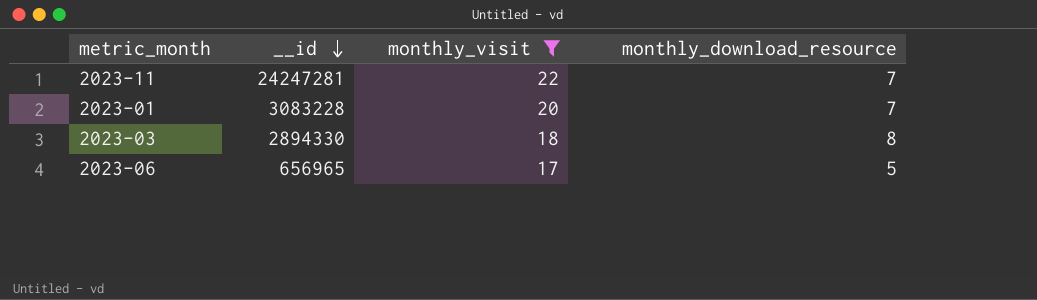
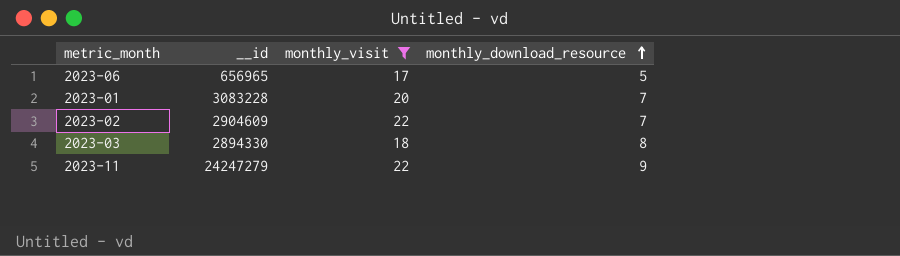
row order: __id descending -> monthly_download_resource ascending
row 2023-02: none -> 2904609 | 22 | 7
2023-11 | __id: 24247281 -> 24247279
2023-11 | monthly_download_resource: 7 -> 9

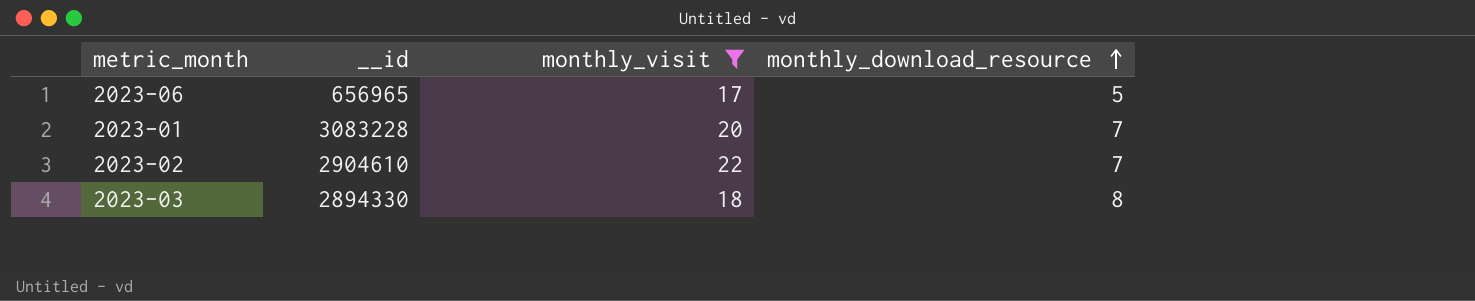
row 2023-11: 24247279 | 22 | 9 -> none
2023-02 | __id: 2904609 -> 2904610

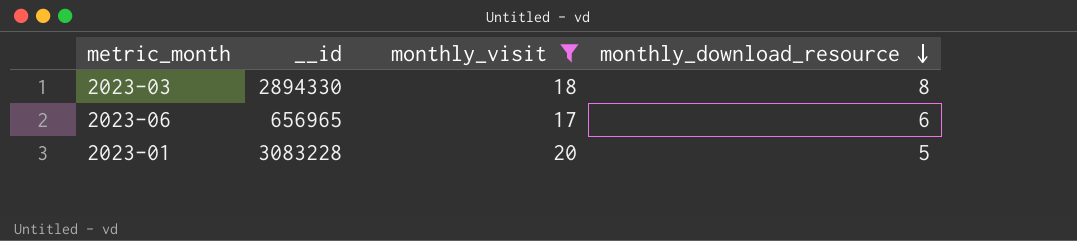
row order: monthly_download_resource ascending -> monthly_download_resource descending
row 2023-02: 2904610 | 22 | 7 -> none
2023-06 | monthly_download_resource: 5 -> 6
2023-01 | monthly_download_resource: 7 -> 5

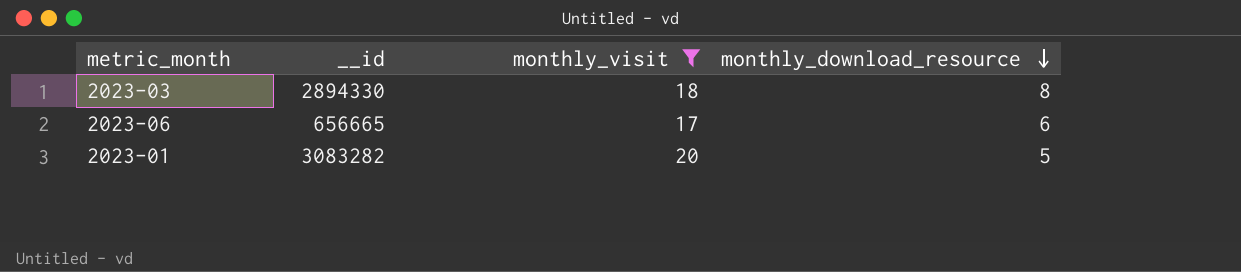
2023-06 | __id: 656965 -> 656665
2023-01 | __id: 3083228 -> 3083282

